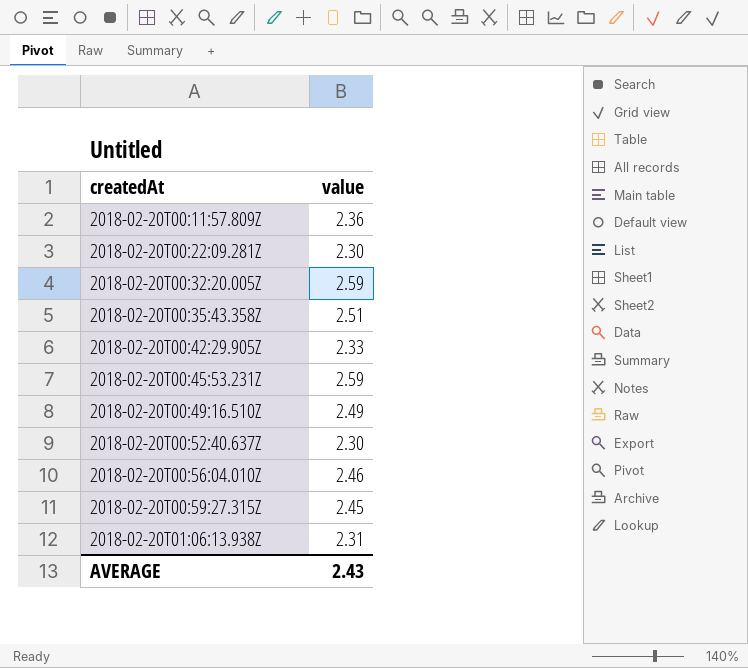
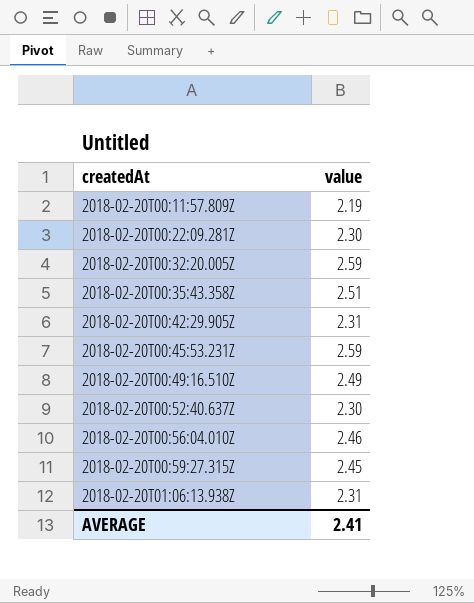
2018-02-20T00:11:57.809Z | value: 2.36 -> 2.19
2018-02-20T00:42:29.905Z | value: 2.33 -> 2.31
AVERAGE | value: 2.43 -> 2.41

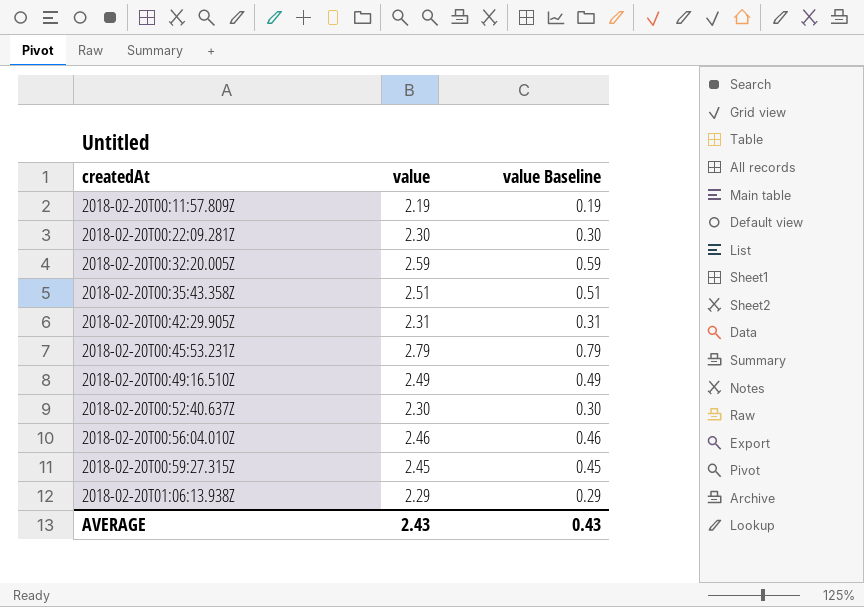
column value Baseline | formula: none -> [value] - 2
2018-02-20T00:45:53.231Z | value: 2.59 -> 2.79
2018-02-20T01:06:13.938Z | value: 2.31 -> 2.29
AVERAGE | value: 2.41 -> 2.43

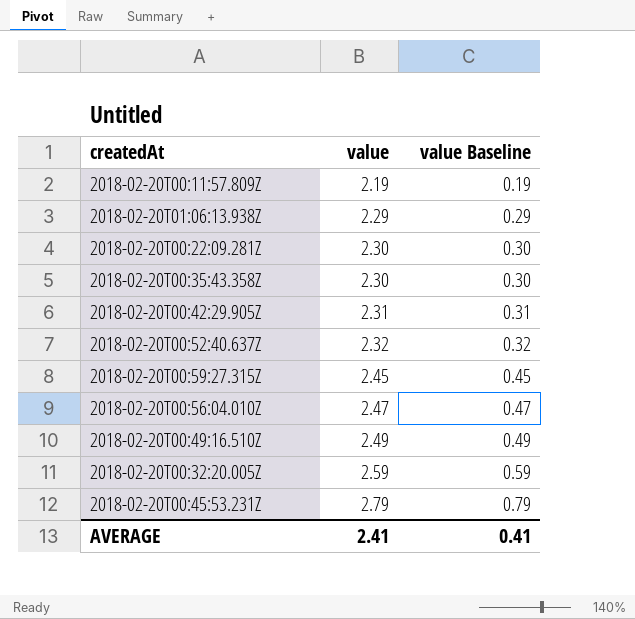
row order: createdAt ascending -> value ascending
2018-02-20T00:35:43.358Z | value: 2.51 -> 2.30
2018-02-20T00:35:43.358Z | value Baseline: 0.51 -> 0.30
2018-02-20T00:52:40.637Z | value: 2.30 -> 2.32
2018-02-20T00:52:40.637Z | value Baseline: 0.30 -> 0.32
2018-02-20T00:56:04.010Z | value: 2.46 -> 2.47
2018-02-20T00:56:04.010Z | value Baseline: 0.46 -> 0.47
AVERAGE | value: 2.43 -> 2.41
AVERAGE | value Baseline: 0.43 -> 0.41

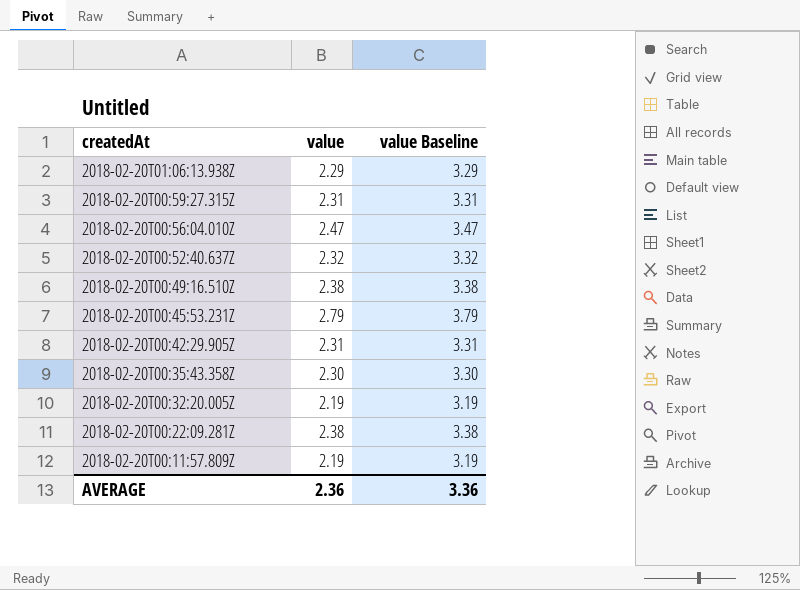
row order: value ascending -> createdAt descending
column value Baseline | formula: [value] - 2 -> [value] + 1
2018-02-20T00:59:27.315Z | value: 2.45 -> 2.31
2018-02-20T00:49:16.510Z | value: 2.49 -> 2.38
2018-02-20T00:32:20.005Z | value: 2.59 -> 2.19
2018-02-20T00:22:09.281Z | value: 2.30 -> 2.38
AVERAGE | value: 2.41 -> 2.36
AVERAGE | value Baseline: 0.41 -> 3.36

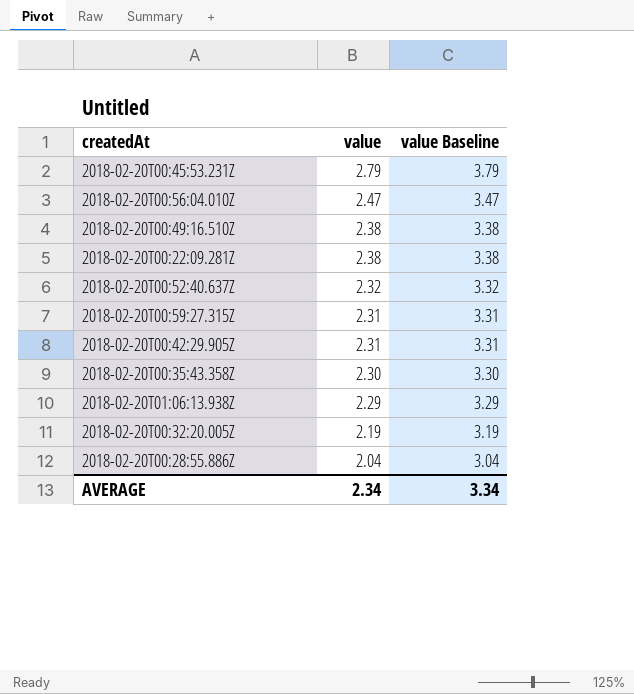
row order: createdAt descending -> value descending
row 2018-02-20T00:11:57.809Z: 2.19 | 3.19 -> none
row 2018-02-20T00:28:55.886Z: none -> 2.04 | 3.04
AVERAGE | value: 2.36 -> 2.34
AVERAGE | value Baseline: 3.36 -> 3.34

